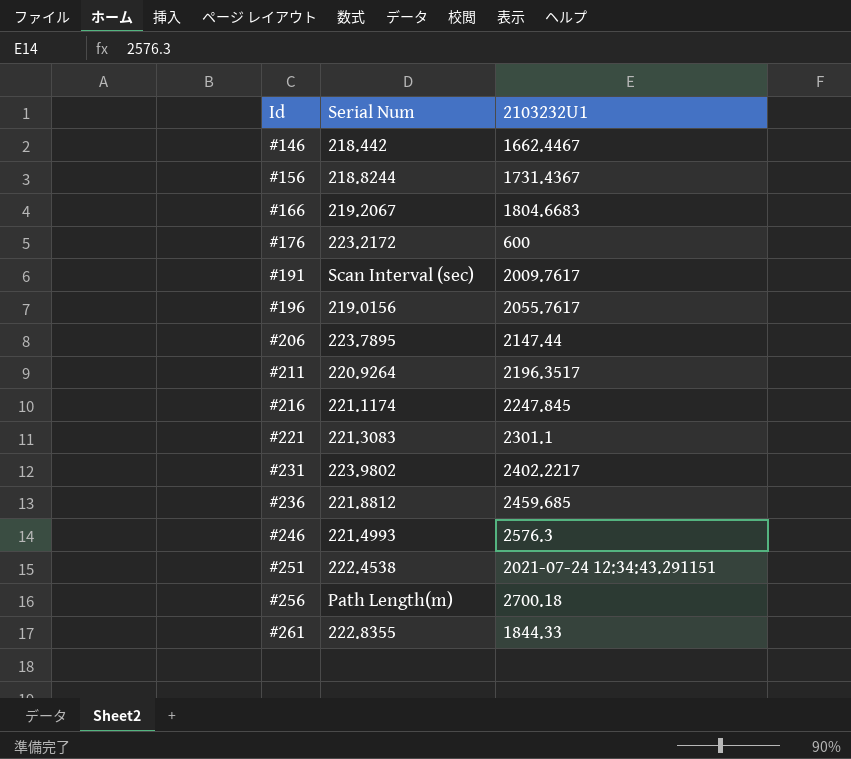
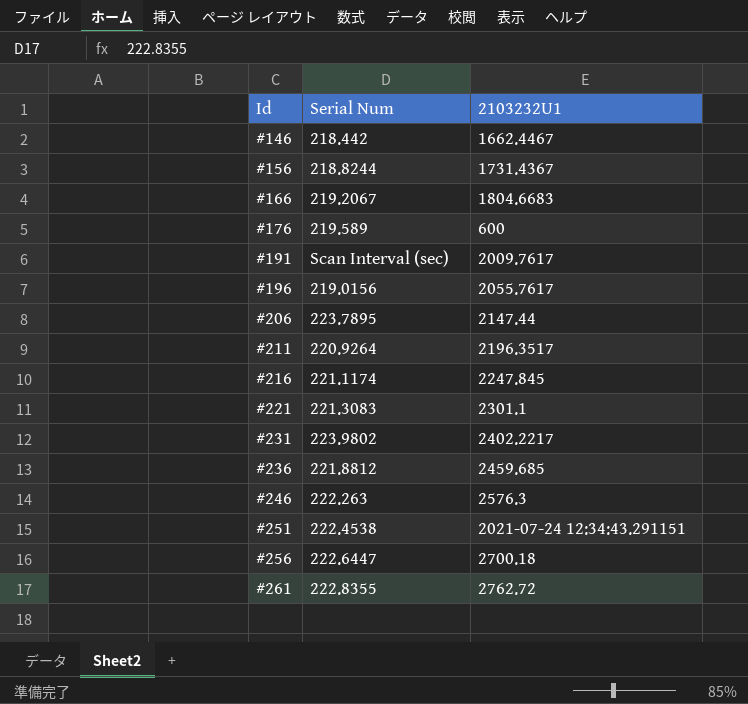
#176 | Serial Num: 223.2172 -> 219.589
#246 | Serial Num: 221.4993 -> 222.263
#256 | Serial Num: Path Length(m) -> 222.6447
#261 | 2103232U1: 1844.33 -> 2762.72

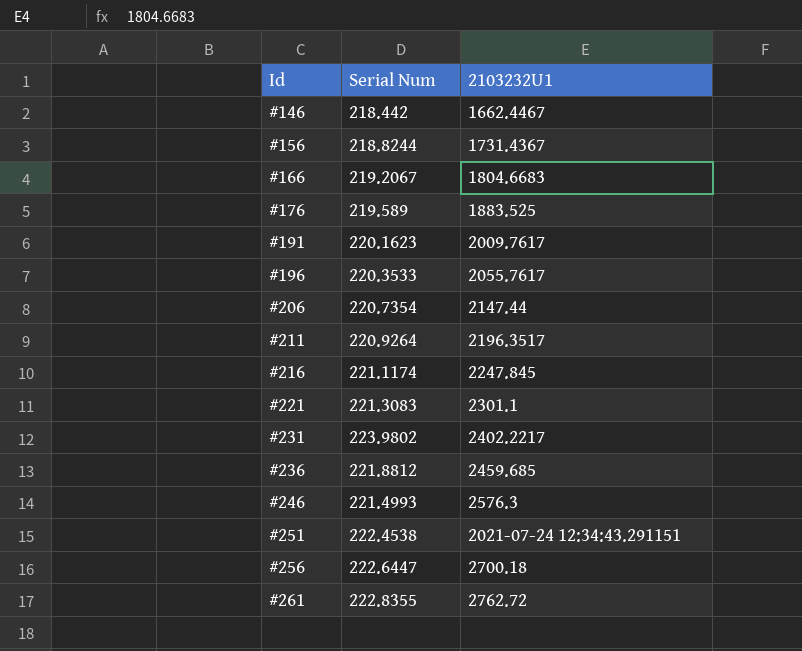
#176 | 2103232U1: 600 -> 1883.525
#191 | Serial Num: Scan Interval (sec) -> 220.1623
#196 | Serial Num: 219.0156 -> 220.3533
#206 | Serial Num: 223.7895 -> 220.7354
#246 | Serial Num: 222.263 -> 221.4993

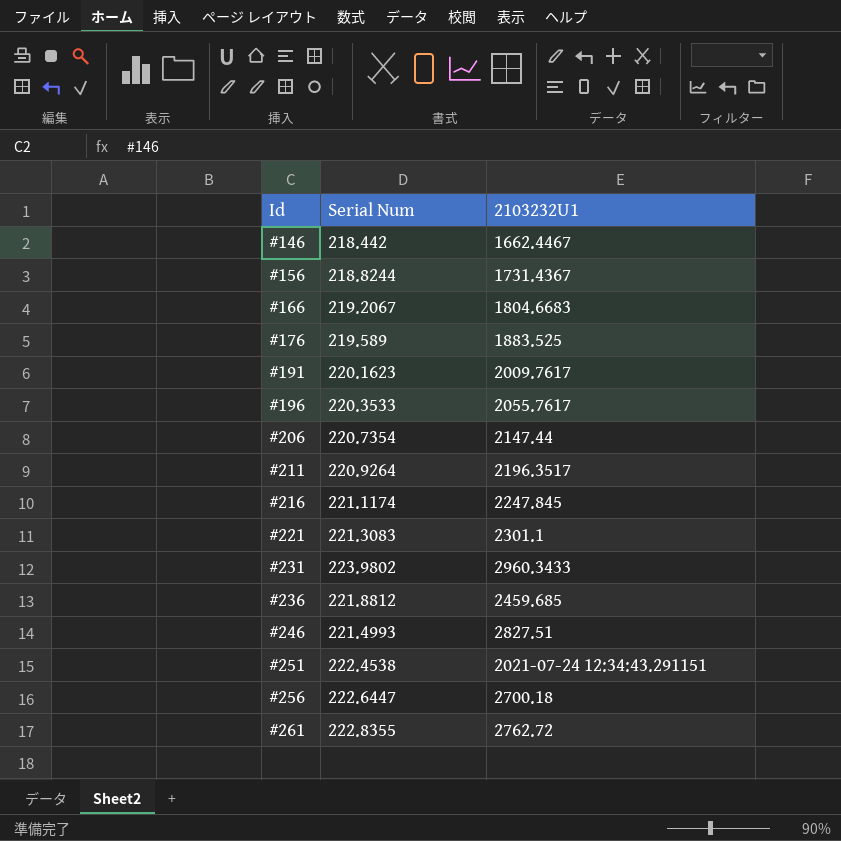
#231 | 2103232U1: 2402.2217 -> 2960.3433
#246 | 2103232U1: 2576.3 -> 2827.51

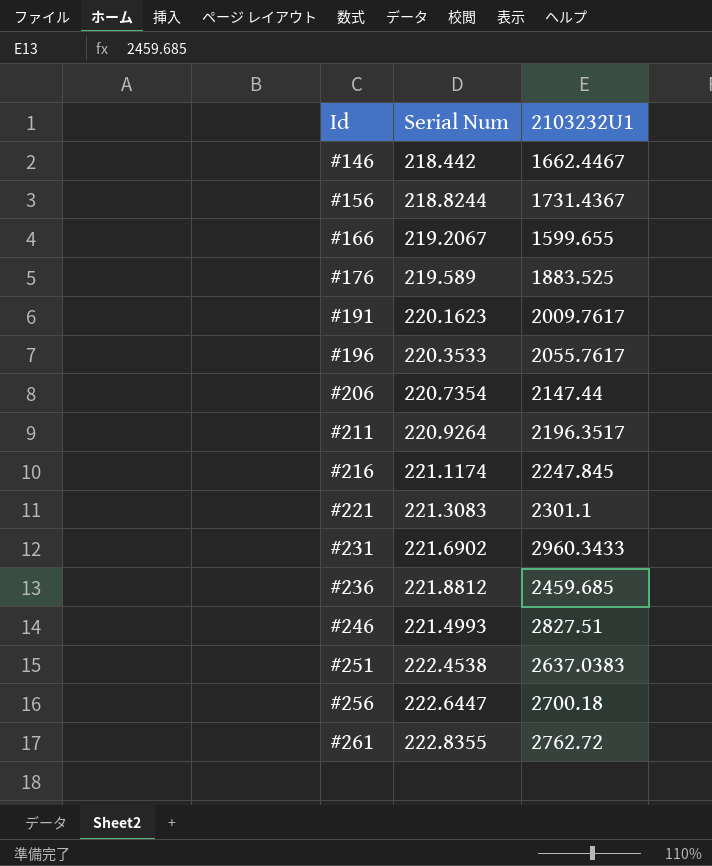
#166 | 2103232U1: 1804.6683 -> 1599.655
#231 | Serial Num: 223.9802 -> 221.6902
#251 | 2103232U1: 2021-07-24 12:34:43.291151 -> 2637.0383

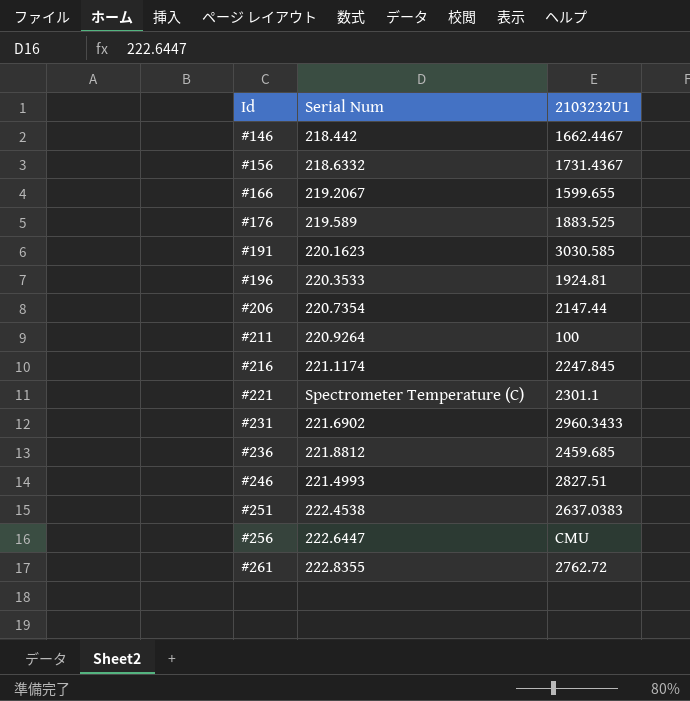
#156 | Serial Num: 218.8244 -> 218.6332
#191 | 2103232U1: 2009.7617 -> 3030.585
#196 | 2103232U1: 2055.7617 -> 1924.81
#211 | 2103232U1: 2196.3517 -> 100
#221 | Serial Num: 221.3083 -> Spectrometer Temperature (C)
#256 | 2103232U1: 2700.18 -> CMU

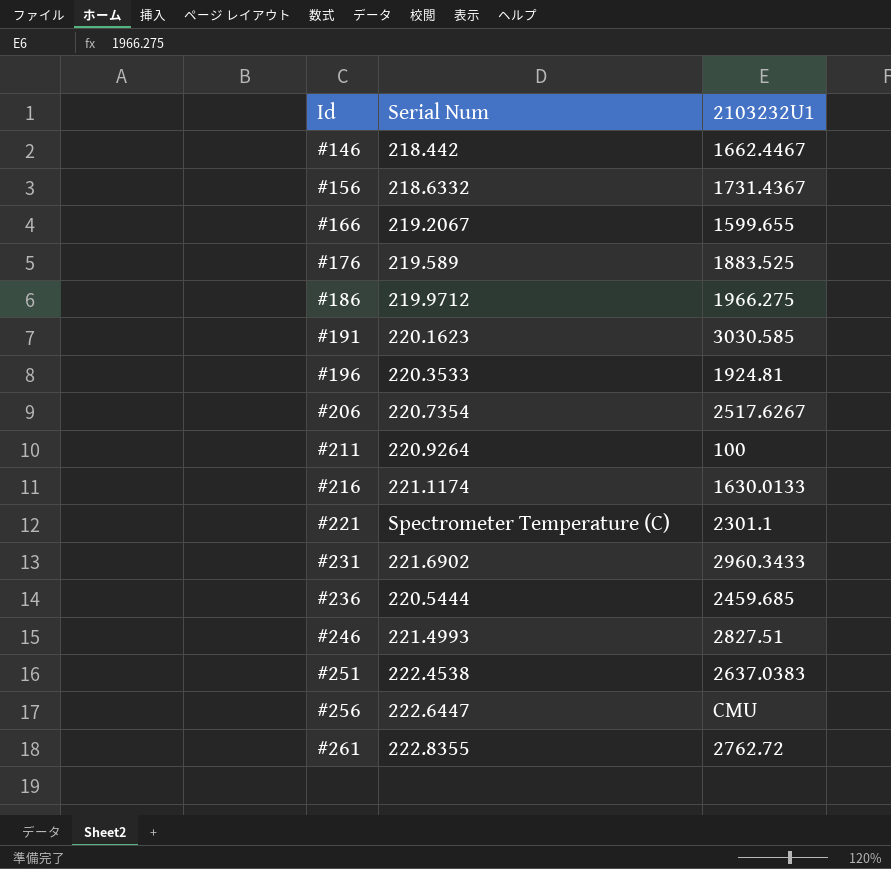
row #186: none -> 219.9712 | 1966.275
#206 | 2103232U1: 2147.44 -> 2517.6267
#216 | 2103232U1: 2247.845 -> 1630.0133
#236 | Serial Num: 221.8812 -> 220.5444

